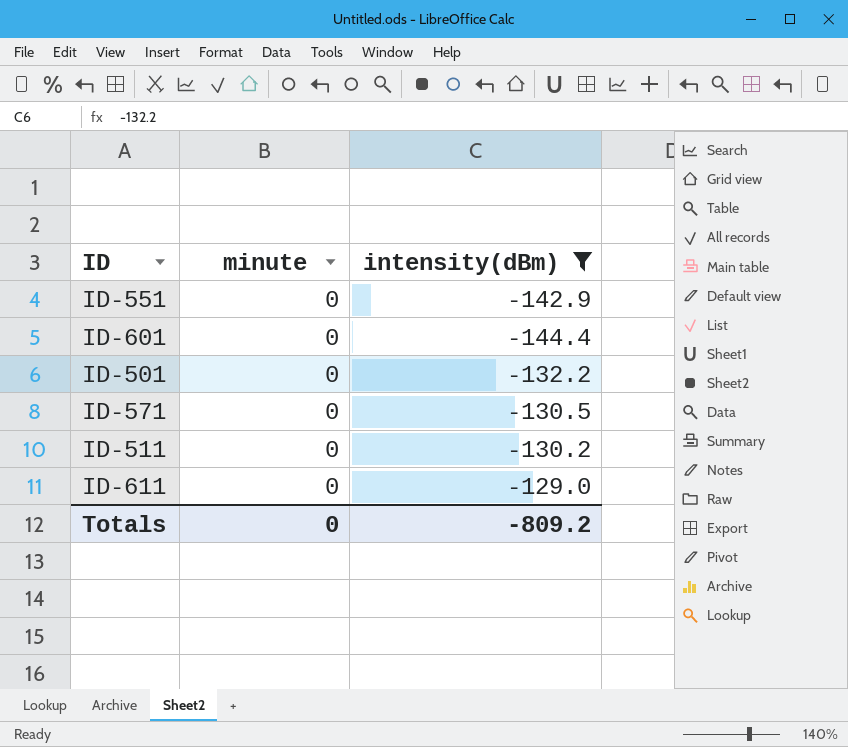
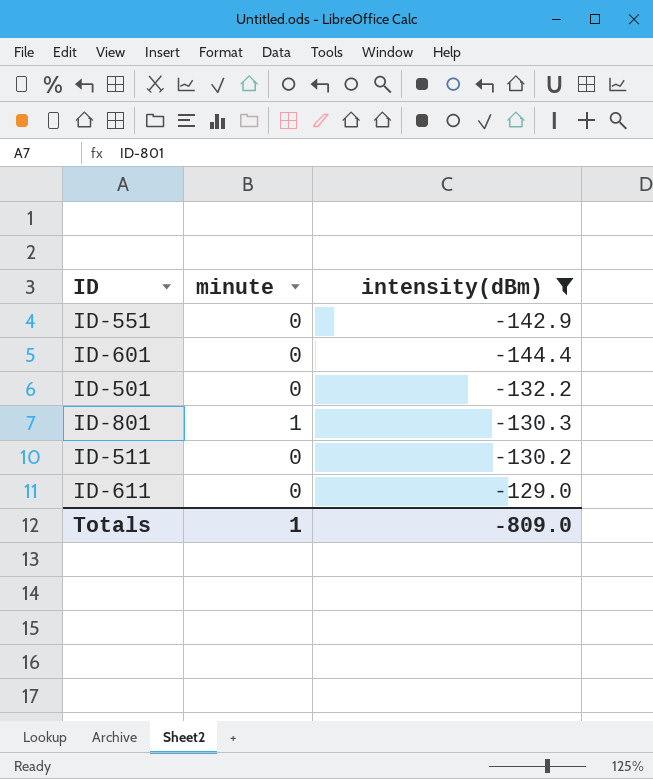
row ID-571: 0 | -130.5 -> none
row ID-801: none -> 1 | -130.3
Totals | minute: 0 -> 1
Totals | intensity(dBm): -809.2 -> -809.0

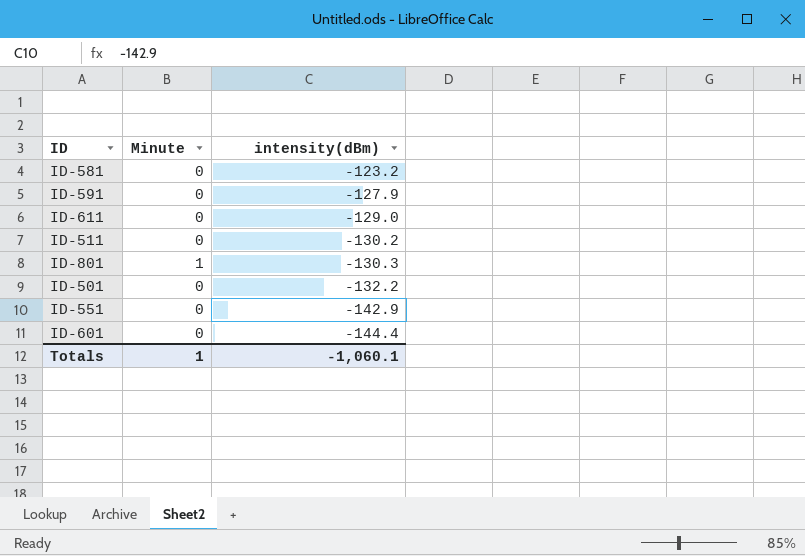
filter: intensity(dBm) <= -129.0 -> none
row order: none -> intensity(dBm) descending
column name: minute -> Minute
Totals | intensity(dBm): -809.0 -> -1,060.1

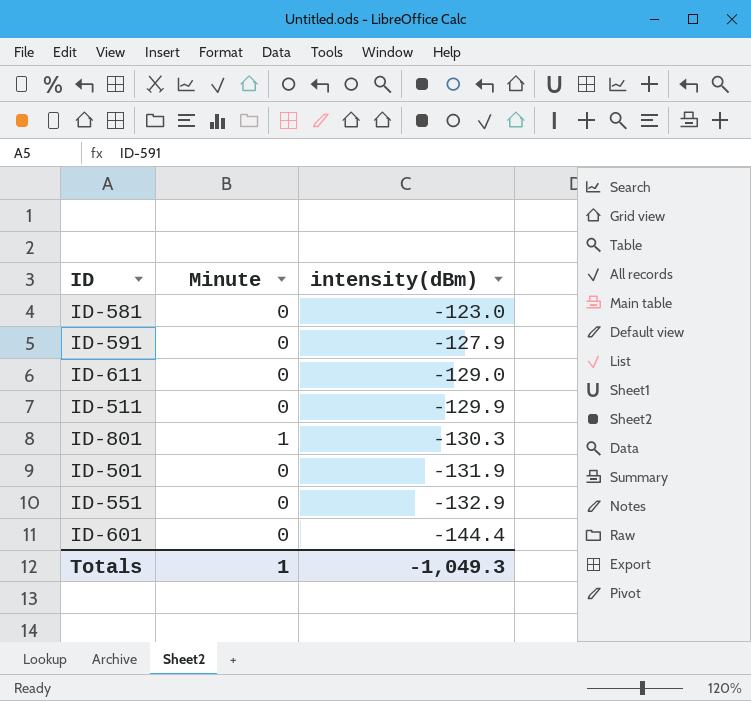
ID-581 | intensity(dBm): -123.2 -> -123.0
ID-511 | intensity(dBm): -130.2 -> -129.9
ID-501 | intensity(dBm): -132.2 -> -131.9
ID-551 | intensity(dBm): -142.9 -> -132.9
Totals | intensity(dBm): -1,060.1 -> -1,049.3

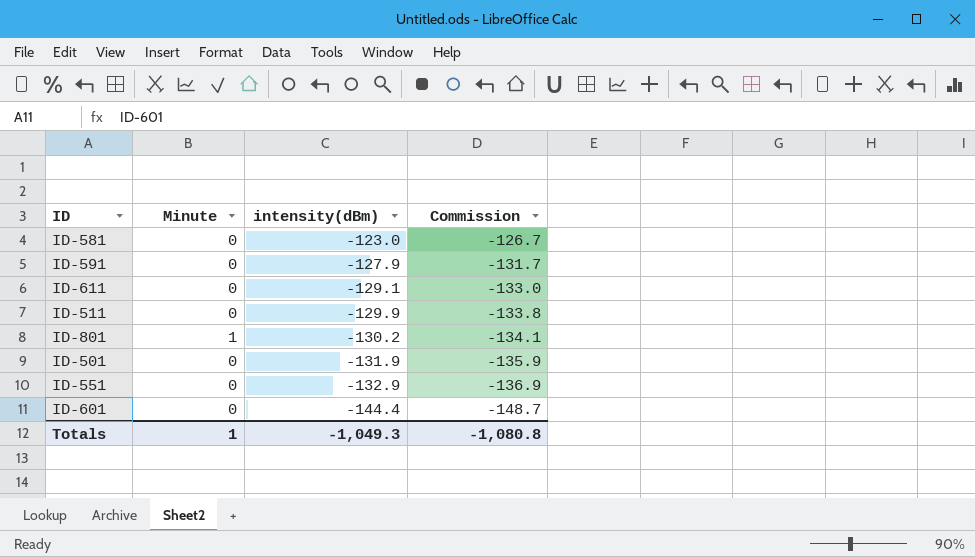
column Commission | formula: none -> [intensity(dBm)] * 1.03
ID-611 | intensity(dBm): -129.0 -> -129.1
ID-801 | intensity(dBm): -130.3 -> -130.2

